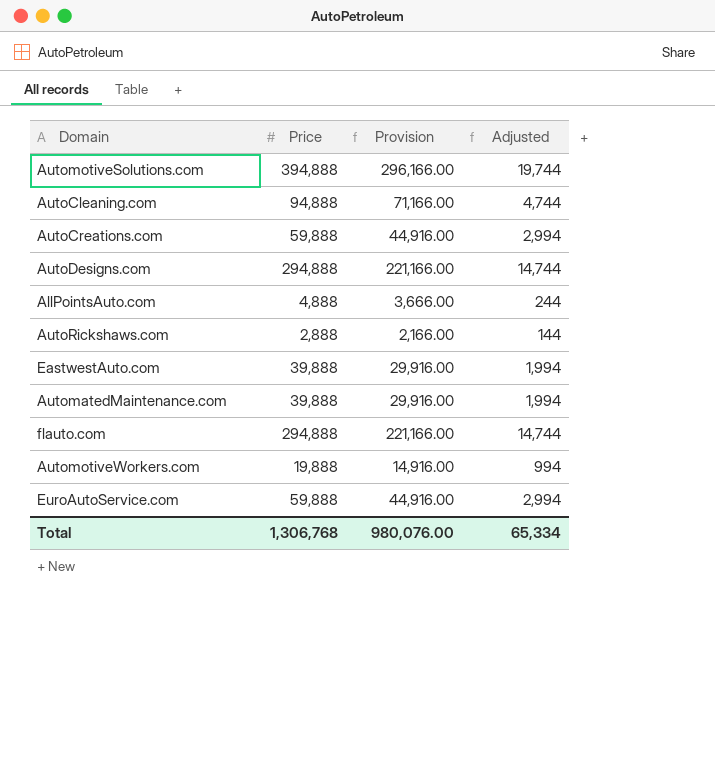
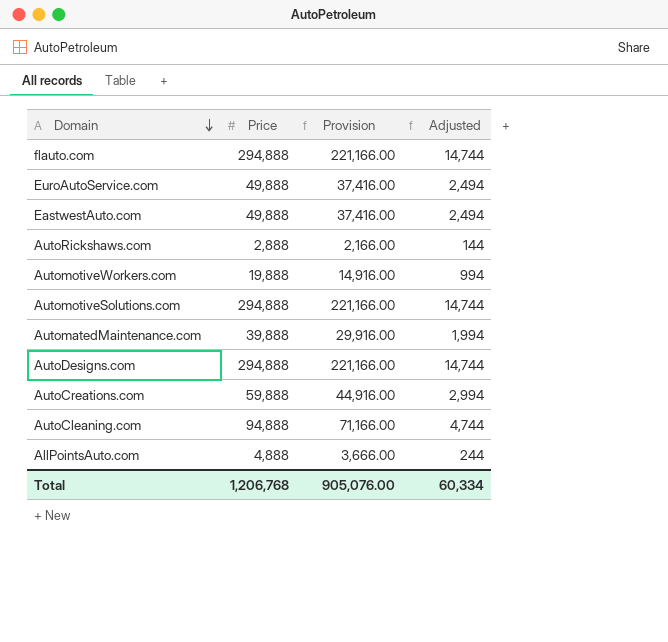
row order: none -> Domain descending
EuroAutoService.com | Price: 59,888 -> 49,888
EuroAutoService.com | Provision: 44,916.00 -> 37,416.00
EuroAutoService.com | Adjusted: 2,994 -> 2,494
EastwestAuto.com | Price: 39,888 -> 49,888
EastwestAuto.com | Provision: 29,916.00 -> 37,416.00
EastwestAuto.com | Adjusted: 1,994 -> 2,494
AutomotiveSolutions.com | Price: 394,888 -> 294,888
AutomotiveSolutions.com | Provision: 296,166.00 -> 221,166.00
AutomotiveSolutions.com | Adjusted: 19,744 -> 14,744
Total | Price: 1,306,768 -> 1,206,768
Total | Provision: 980,076.00 -> 905,076.00
Total | Adjusted: 65,334 -> 60,334

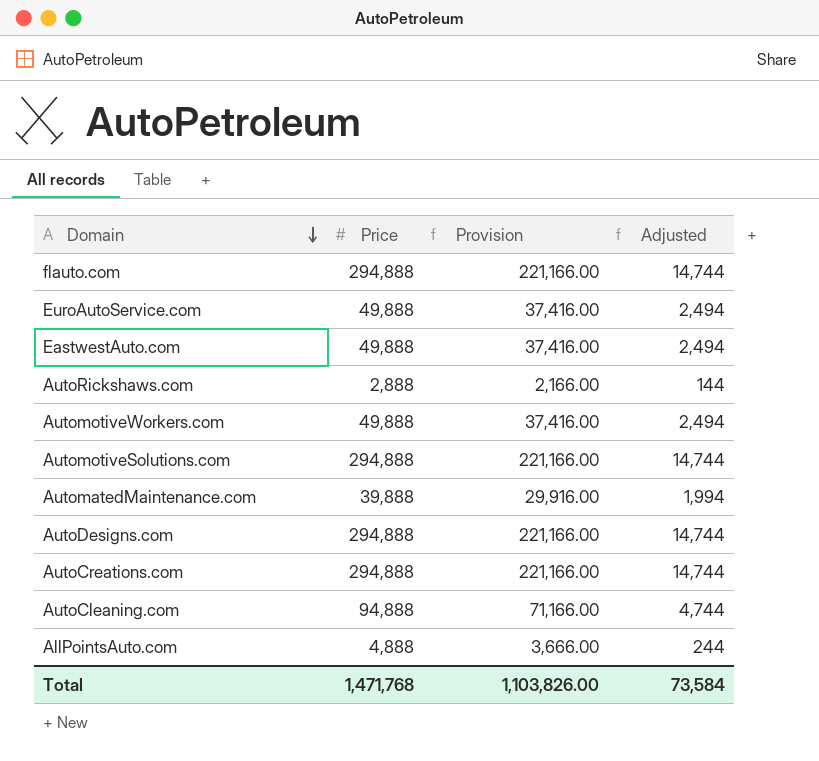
AutomotiveWorkers.com | Price: 19,888 -> 49,888
AutomotiveWorkers.com | Provision: 14,916.00 -> 37,416.00
AutomotiveWorkers.com | Adjusted: 994 -> 2,494
AutoCreations.com | Price: 59,888 -> 294,888
AutoCreations.com | Provision: 44,916.00 -> 221,166.00
AutoCreations.com | Adjusted: 2,994 -> 14,744
Total | Price: 1,206,768 -> 1,471,768
Total | Provision: 905,076.00 -> 1,103,826.00
Total | Adjusted: 60,334 -> 73,584

